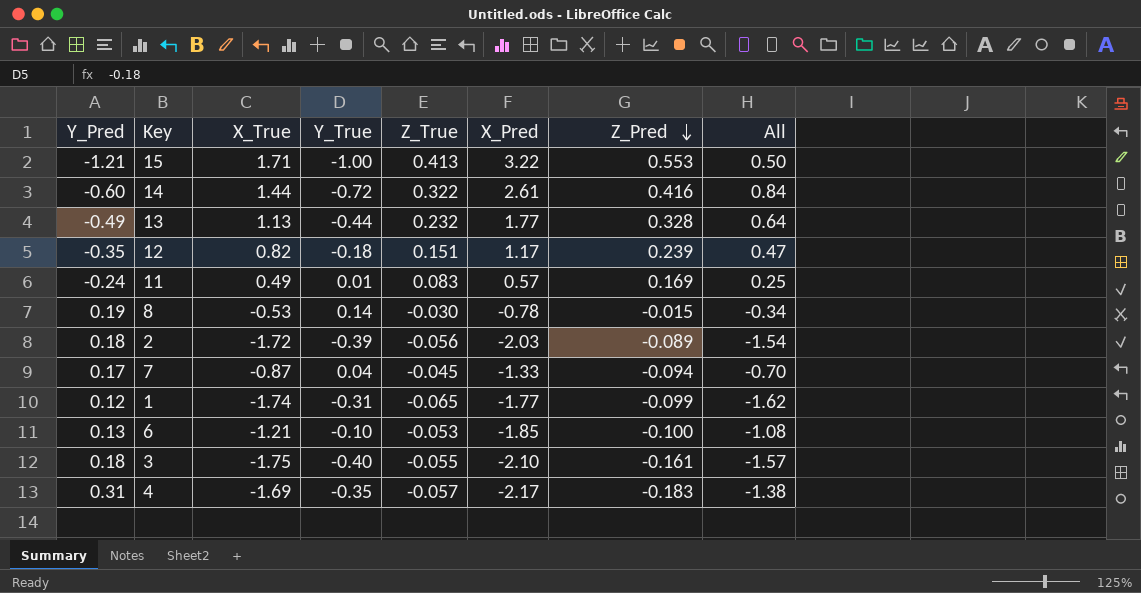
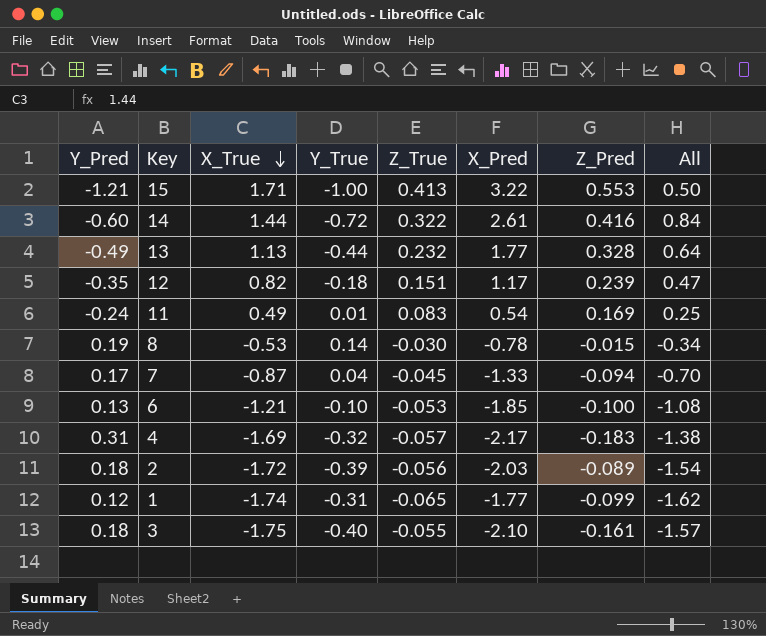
row order: Z_Pred descending -> X_True descending
11 | X_Pred: 0.57 -> 0.54
4 | Y_True: -0.35 -> -0.32

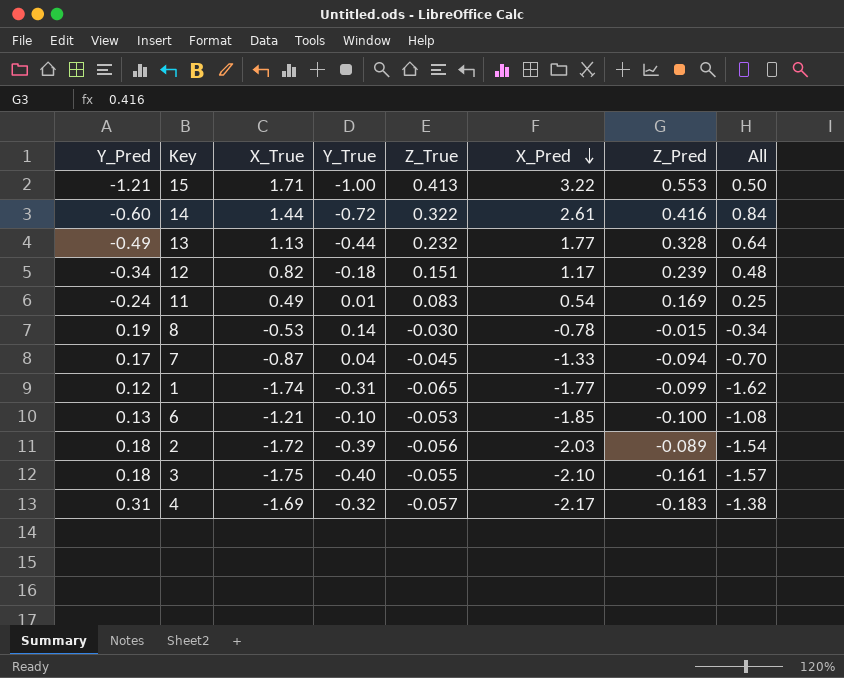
row order: X_True descending -> X_Pred descending
12 | Y_Pred: -0.35 -> -0.34
12 | All: 0.47 -> 0.48

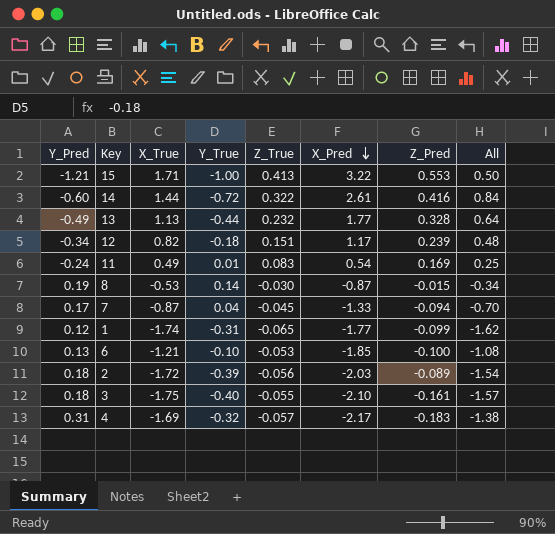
8 | X_Pred: -0.78 -> -0.87

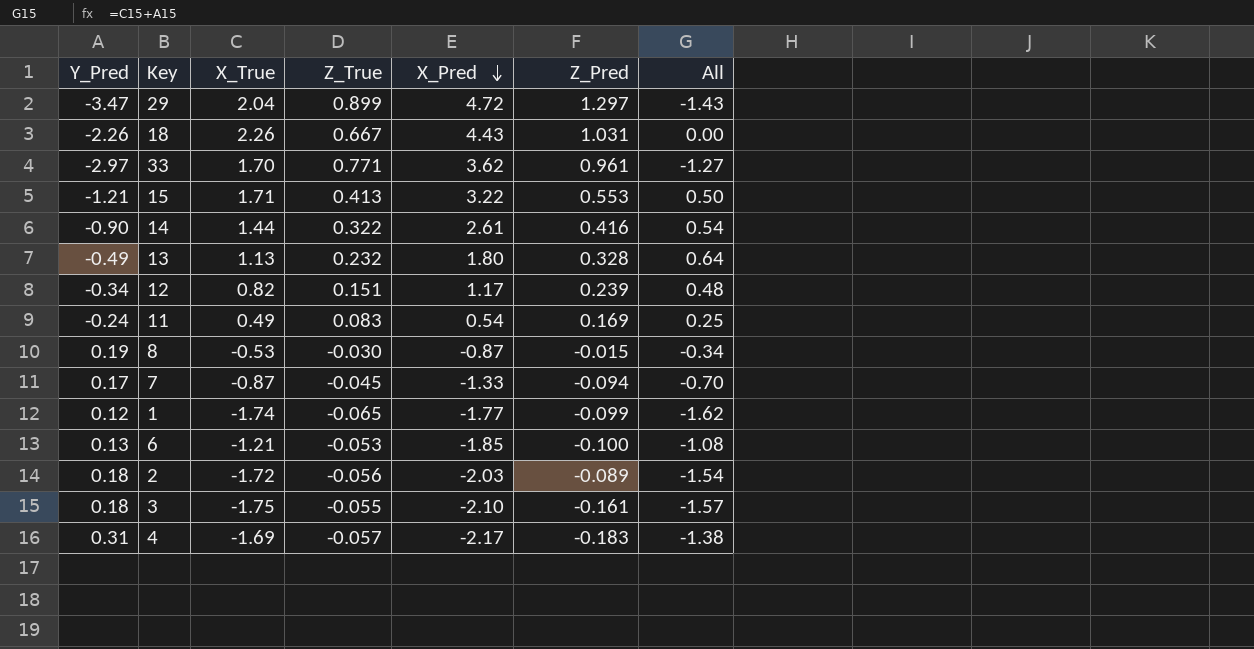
column Y_True | position: 4 -> none
row 29: none -> -3.47 | 2.04 | 0.899 | 4.72 | 1.297 | -1.43
row 18: none -> -2.26 | 2.26 | 0.667 | 4.43 | 1.031 | 0.00
row 33: none -> -2.97 | 1.70 | 0.771 | 3.62 | 0.961 | -1.27
14 | Y_Pred: -0.60 -> -0.90
14 | All: 0.84 -> 0.54
13 | X_Pred: 1.77 -> 1.80

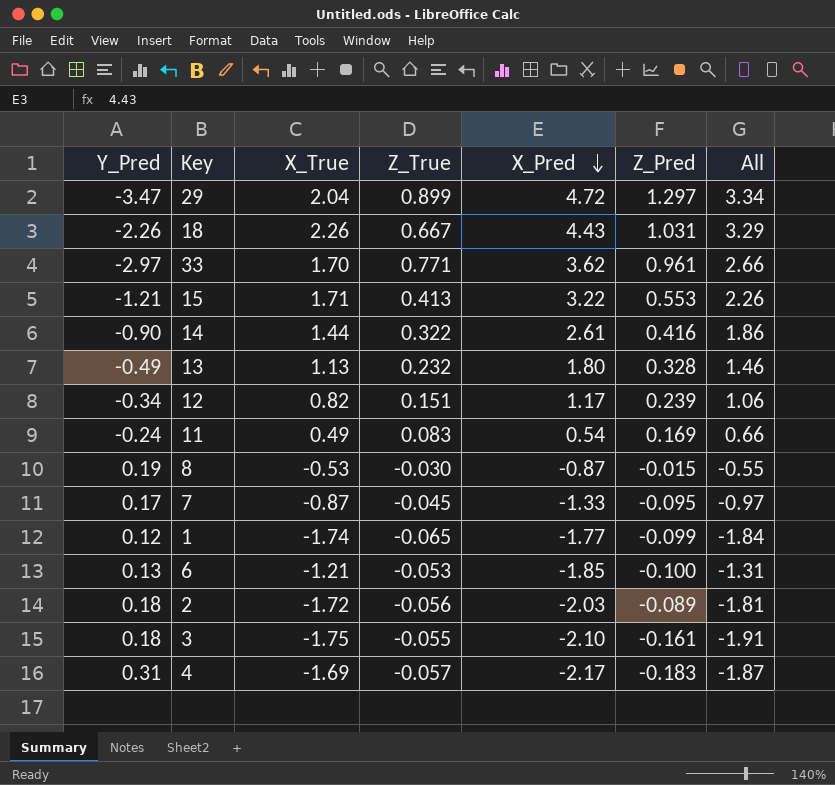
column All | formula: [Y_Pred] + [X_True] -> [X_True] + [Z_Pred]
7 | Z_Pred: -0.094 -> -0.095

